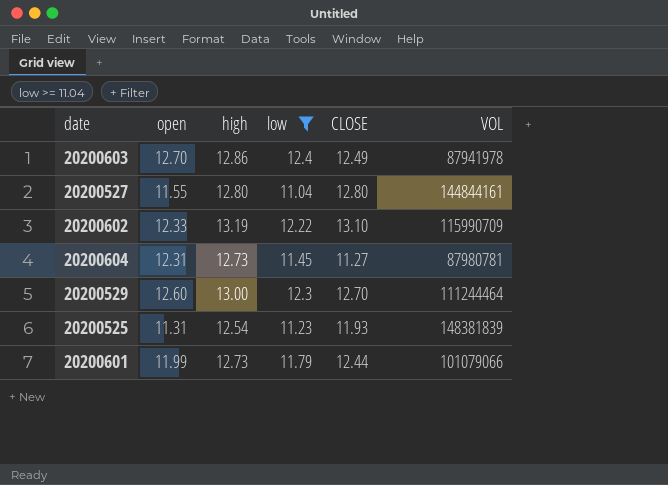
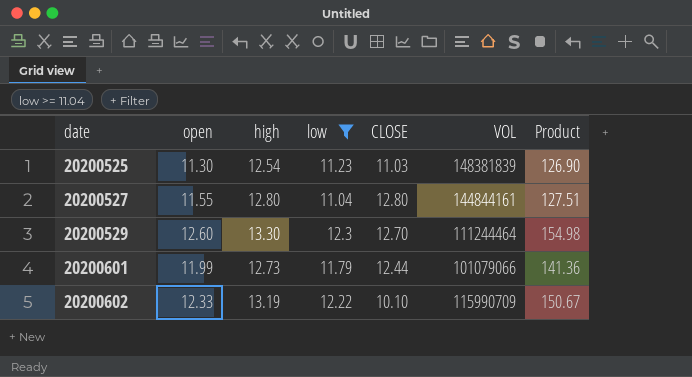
row order: none -> date ascending
column Product | formula: none -> [open] * [low]
row 20200603: 12.70 | 12.86 | 12.4 | 12.49 | 87941978 -> none
row 20200604: 12.31 | 12.73 | 11.45 | 11.27 | 87980781 -> none
20200525 | open: 11.31 -> 11.30
20200525 | CLOSE: 11.93 -> 11.03
20200529 | high: 13.00 -> 13.30
20200602 | CLOSE: 13.10 -> 10.10

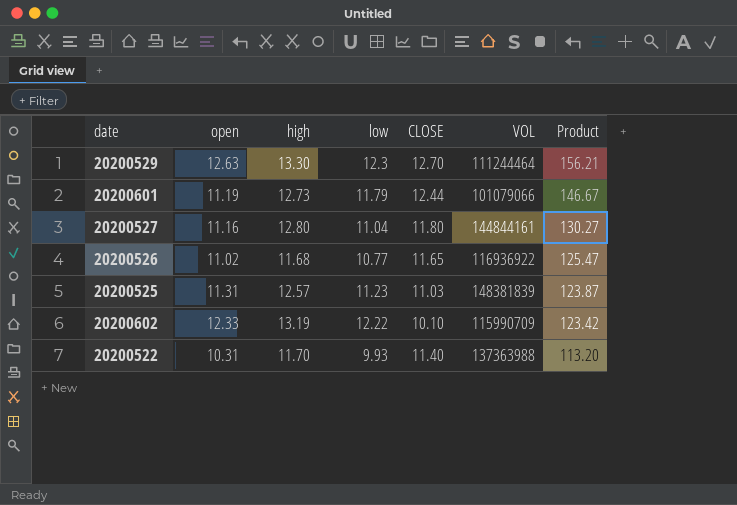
filter: low >= 11.04 -> none
row order: date ascending -> Product descending
column Product | formula: [open] * [low] -> [low] * [CLOSE]
20200529 | open: 12.60 -> 12.63
20200601 | open: 11.99 -> 11.19
20200527 | open: 11.55 -> 11.16
20200527 | CLOSE: 12.80 -> 11.80
20200525 | open: 11.30 -> 11.31
20200525 | high: 12.54 -> 12.57

